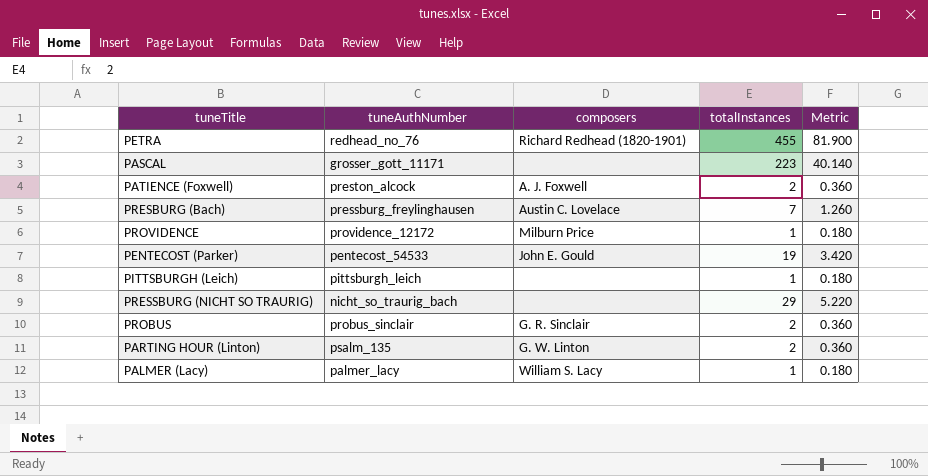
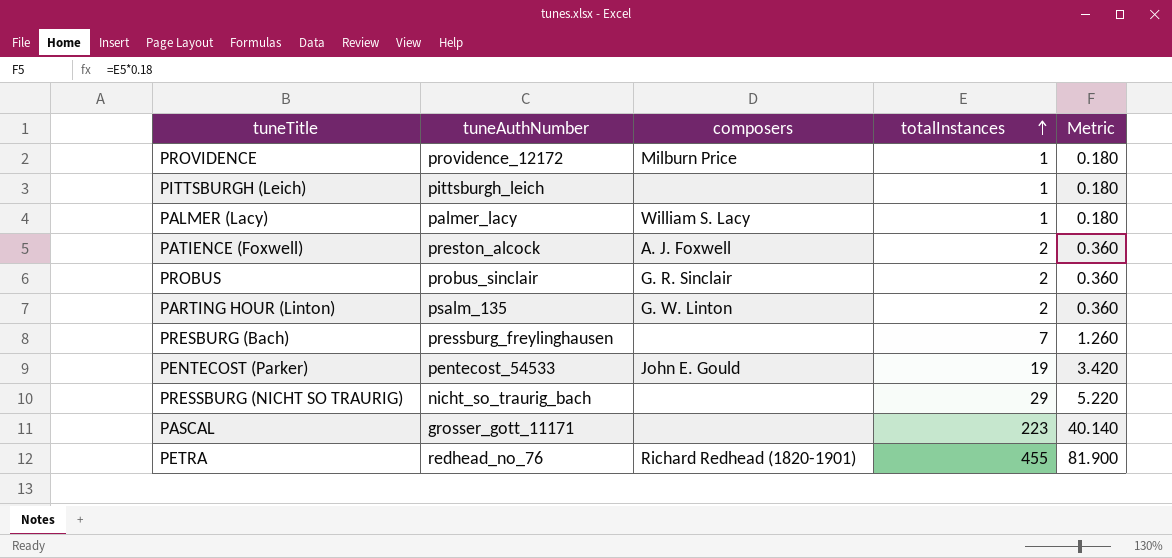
row order: none -> totalInstances ascending
PRESBURG (Bach) | composers: Austin C. Lovelace -> none

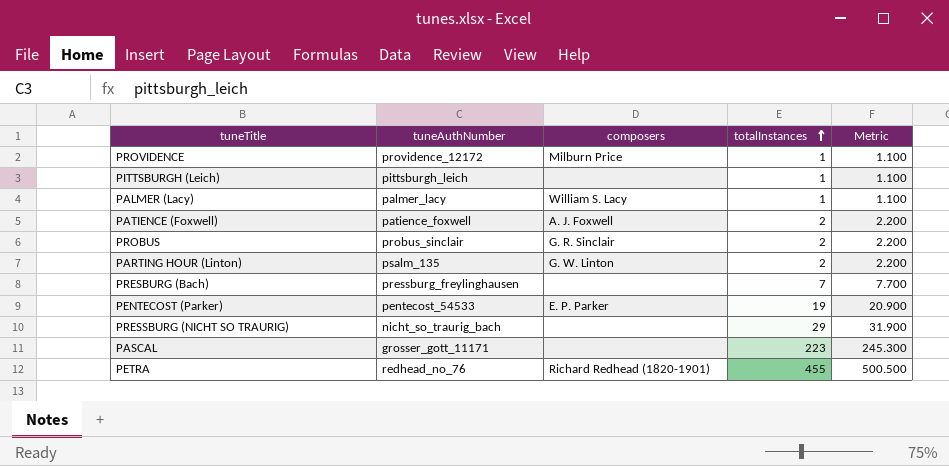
column Metric | formula: [totalInstances] * 0.18 -> [totalInstances] * 1.1
PATIENCE (Foxwell) | tuneAuthNumber: preston_alcock -> patience_foxwell
PENTECOST (Parker) | composers: John E. Gould -> E. P. Parker

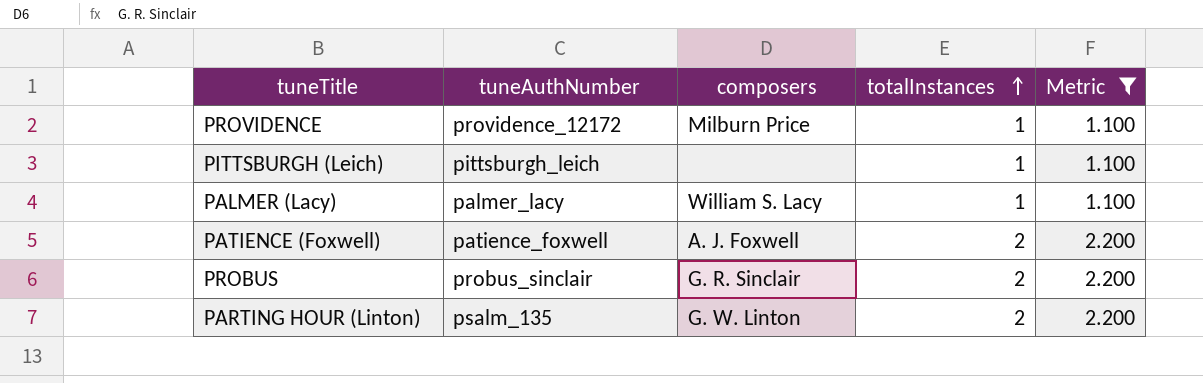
filter: none -> Metric <= 2.200

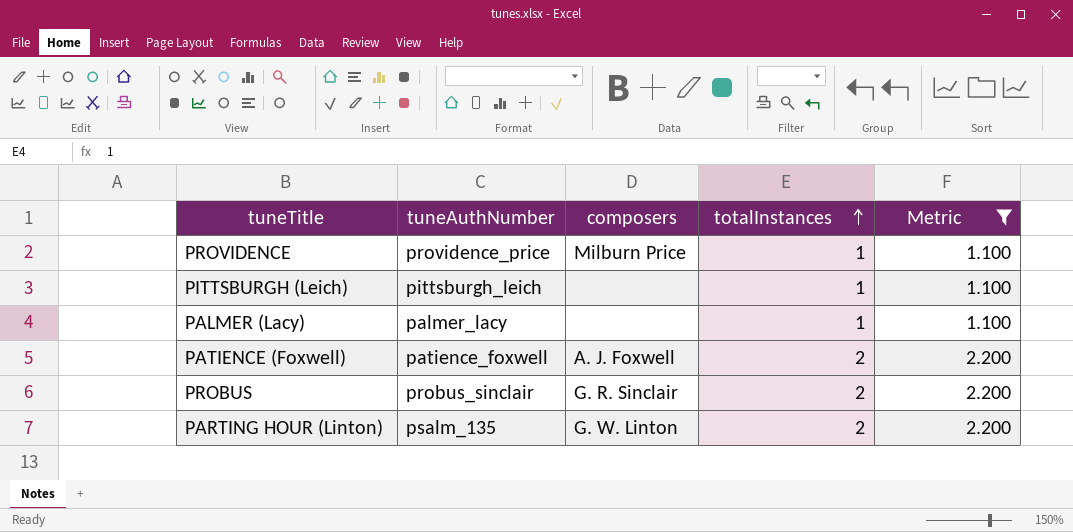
PROVIDENCE | tuneAuthNumber: providence_12172 -> providence_price
PALMER (Lacy) | composers: William S. Lacy -> none

